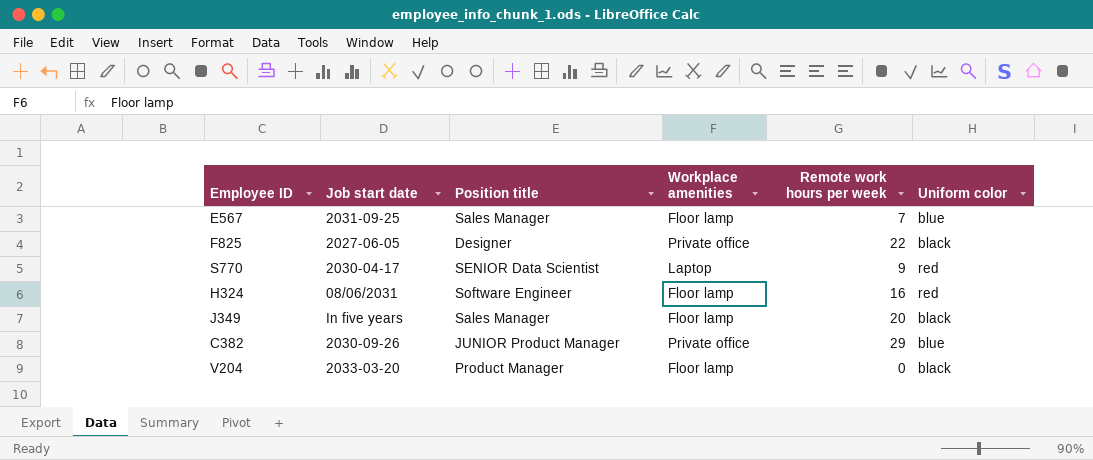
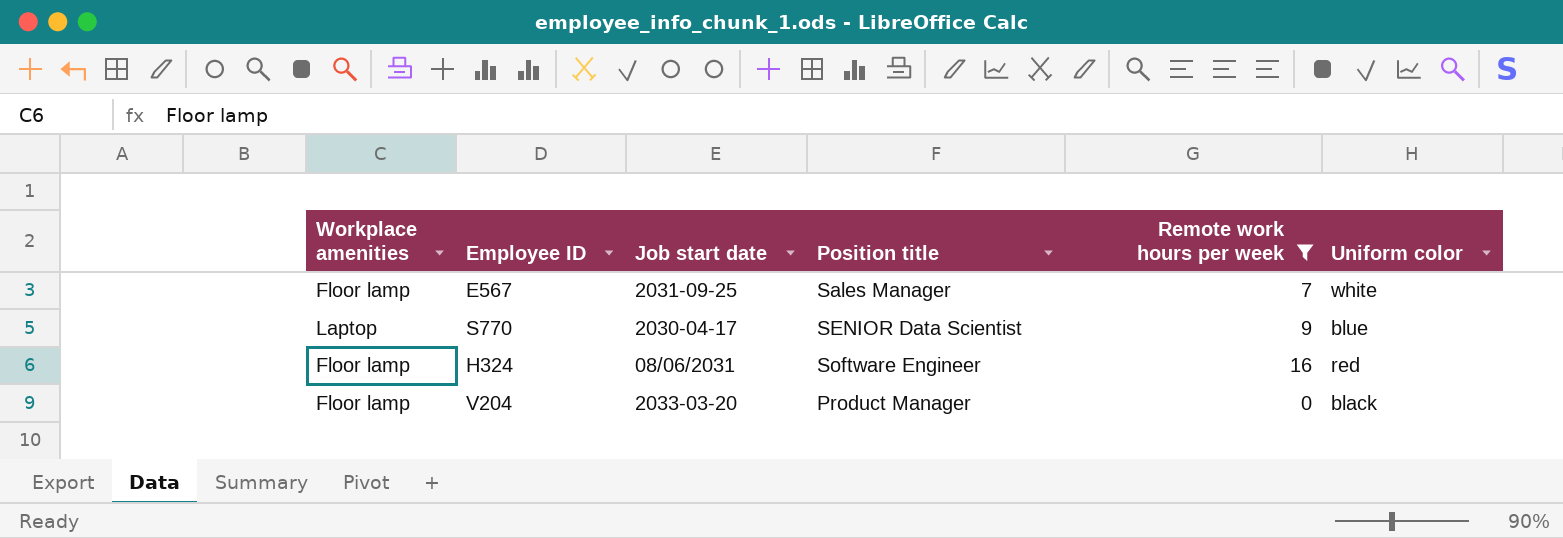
filter: none -> Remote work hours per week <= 16
column Workplace amenities | position: 4 -> 1
E567 | Uniform color: blue -> white
S770 | Uniform color: red -> blue

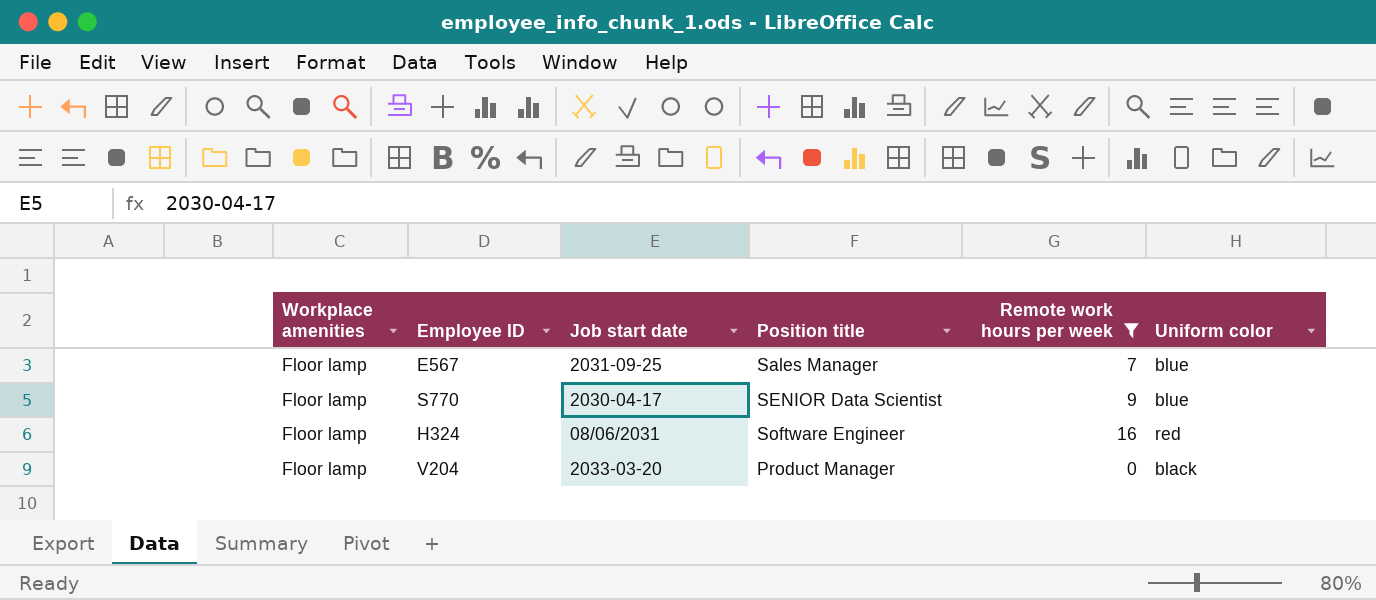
E567 | Uniform color: white -> blue
S770 | Workplace amenities: Laptop -> Floor lamp

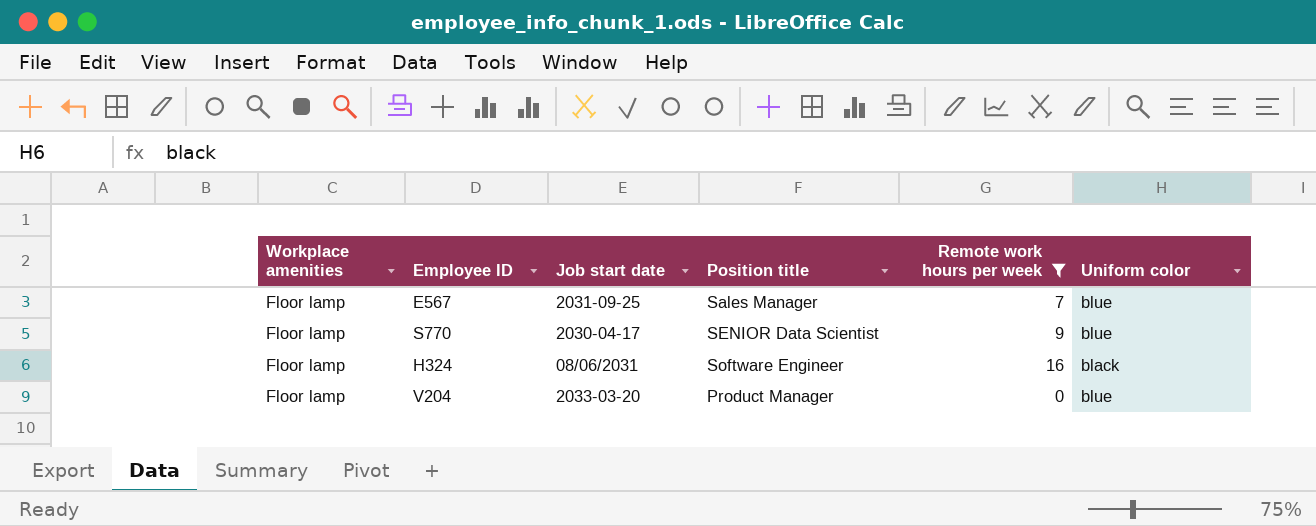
H324 | Uniform color: red -> black
V204 | Uniform color: black -> blue

